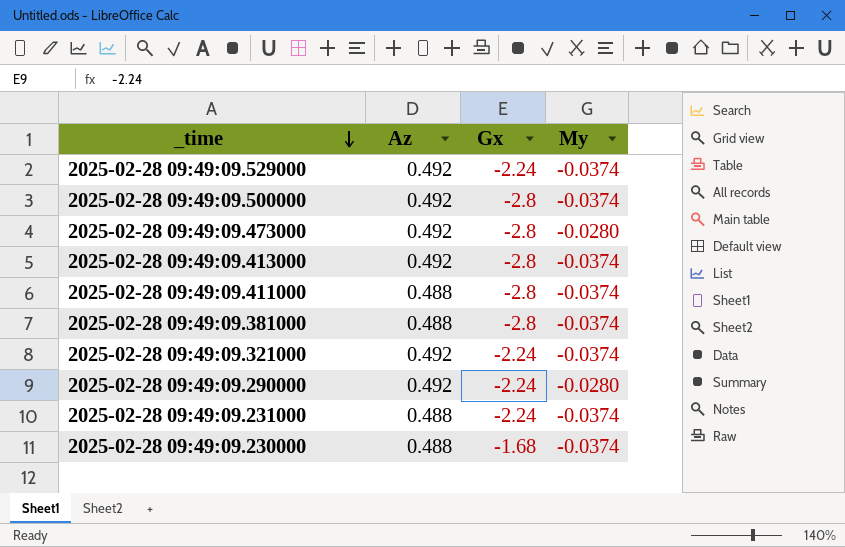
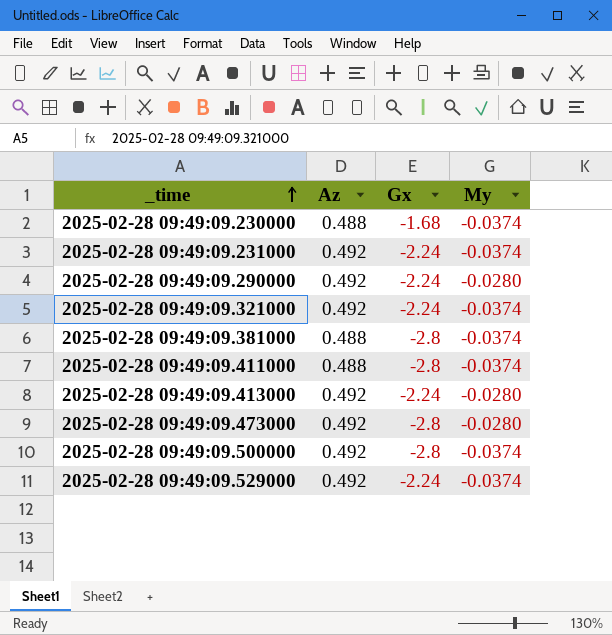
row order: _time descending -> _time ascending
2025-02-28 09:49:09.231000 | Az: 0.488 -> 0.492
2025-02-28 09:49:09.413000 | Gx: -2.8 -> -2.24
2025-02-28 09:49:09.413000 | My: -0.0374 -> -0.0280

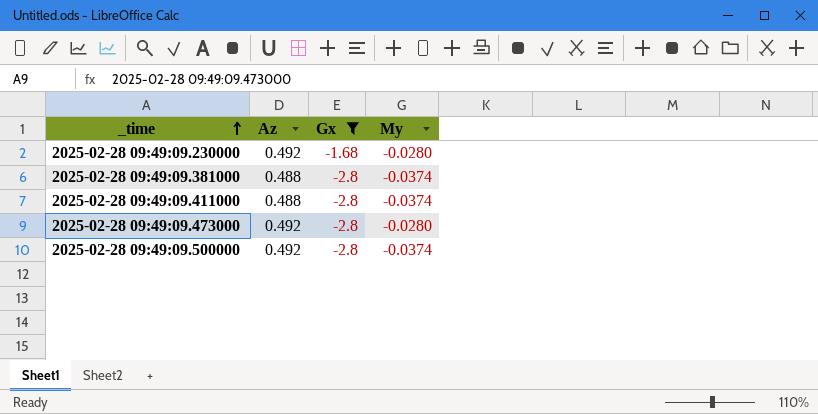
filter: none -> Gx != -2.24
2025-02-28 09:49:09.230000 | Az: 0.488 -> 0.492
2025-02-28 09:49:09.230000 | My: -0.0374 -> -0.0280

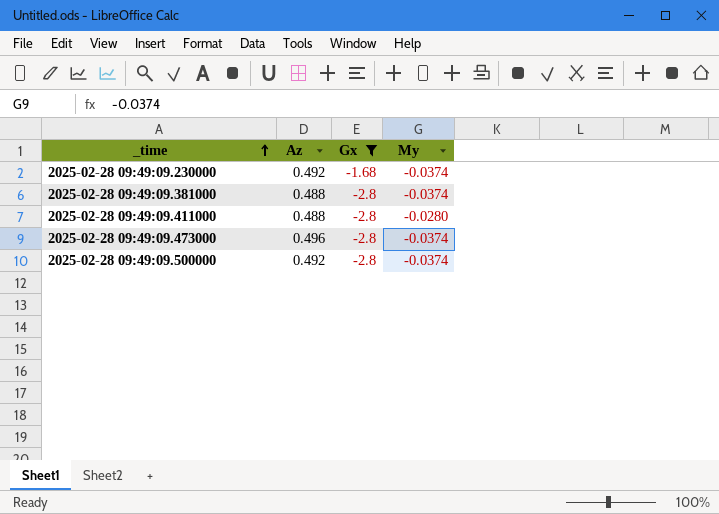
2025-02-28 09:49:09.230000 | My: -0.0280 -> -0.0374
2025-02-28 09:49:09.411000 | My: -0.0374 -> -0.0280
2025-02-28 09:49:09.473000 | Az: 0.492 -> 0.496
2025-02-28 09:49:09.473000 | My: -0.0280 -> -0.0374

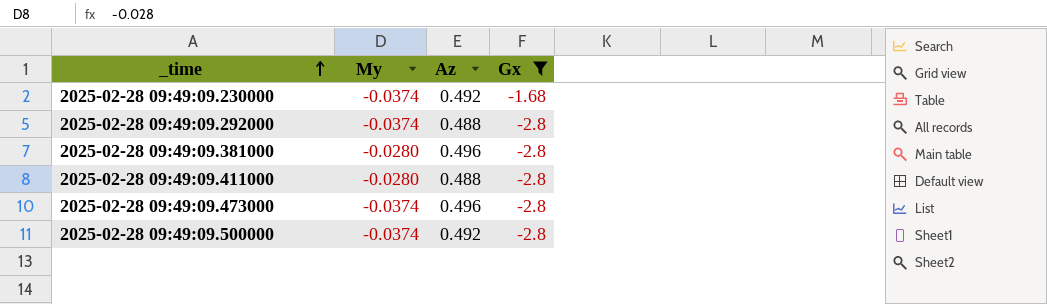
column My | position: 4 -> 2
row 2025-02-28 09:49:09.292000: none -> -0.0374 | 0.488 | -2.8
2025-02-28 09:49:09.381000 | My: -0.0374 -> -0.0280
2025-02-28 09:49:09.381000 | Az: 0.488 -> 0.496

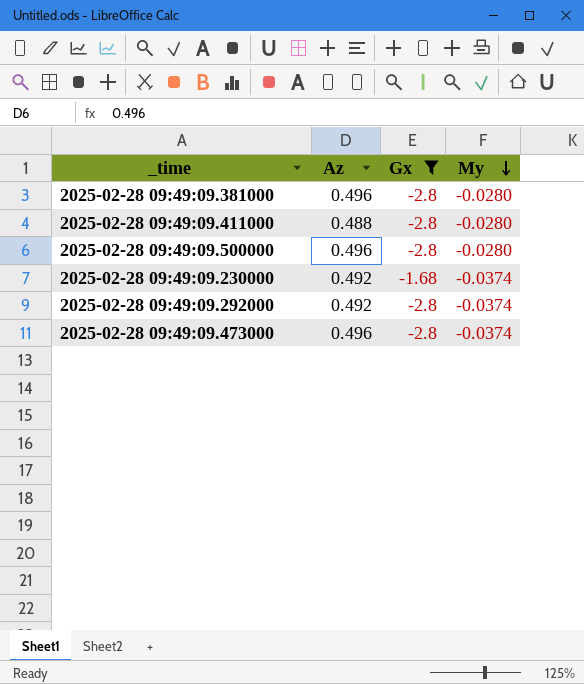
row order: _time ascending -> My descending
column My | position: 2 -> 4
2025-02-28 09:49:09.500000 | Az: 0.492 -> 0.496
2025-02-28 09:49:09.500000 | My: -0.0374 -> -0.0280
2025-02-28 09:49:09.292000 | Az: 0.488 -> 0.492

